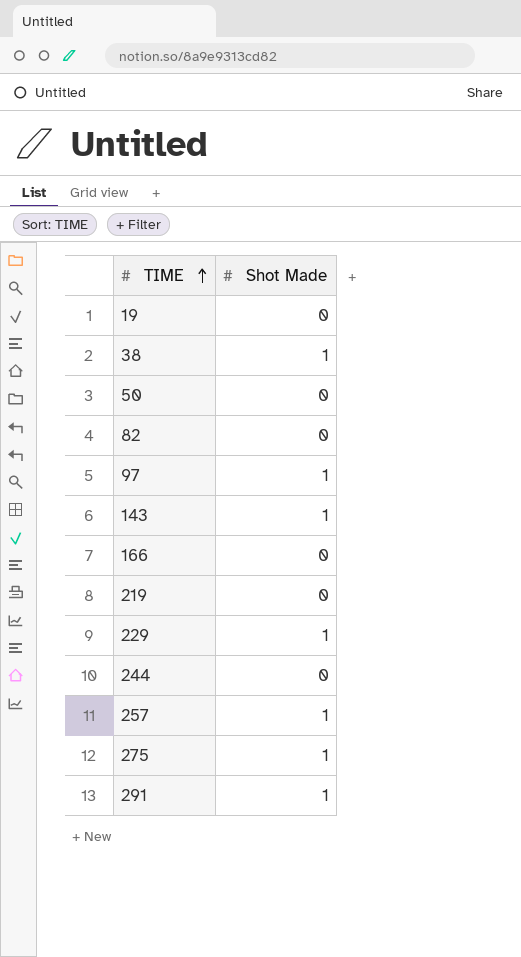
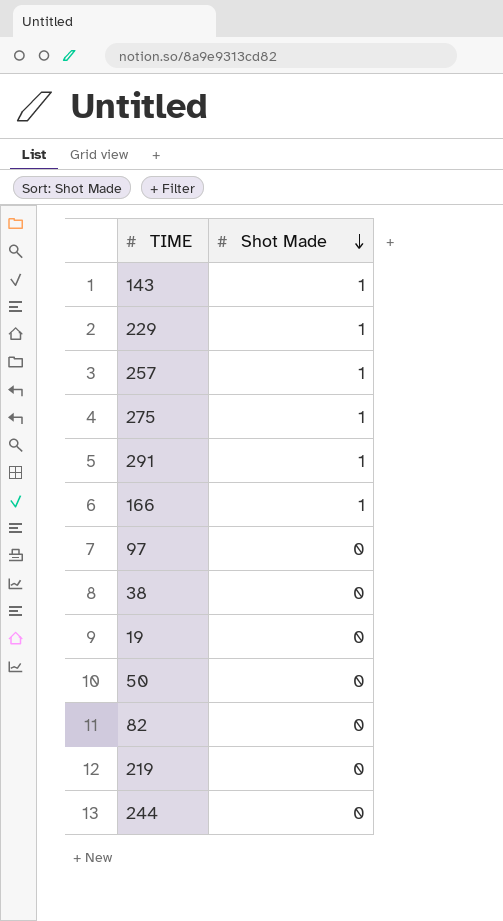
row order: TIME ascending -> Shot Made descending
166 | Shot Made: 0 -> 1
97 | Shot Made: 1 -> 0
38 | Shot Made: 1 -> 0

